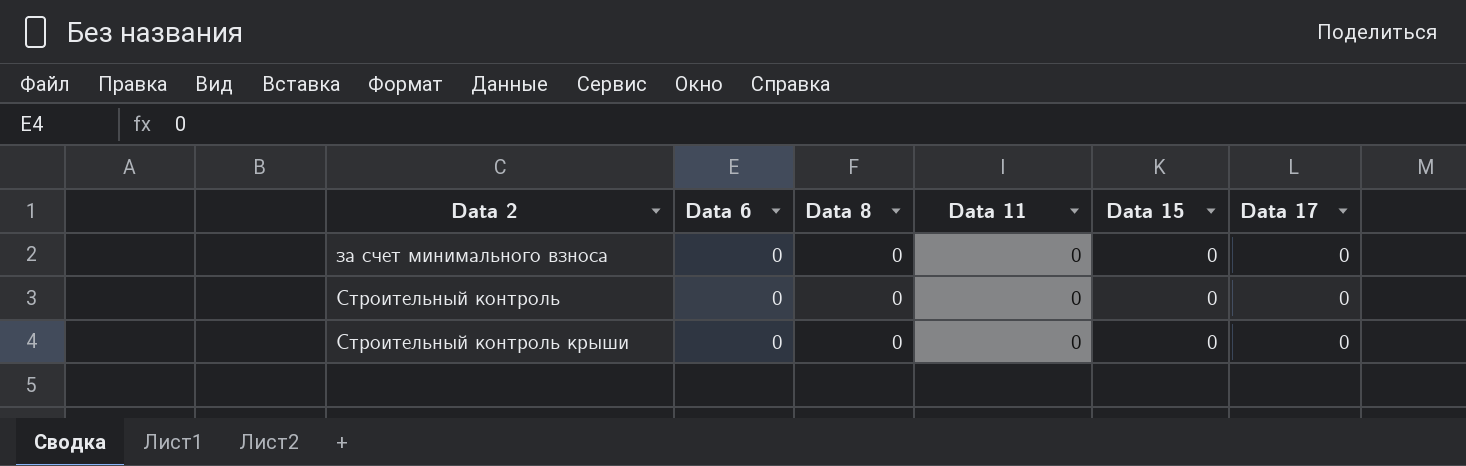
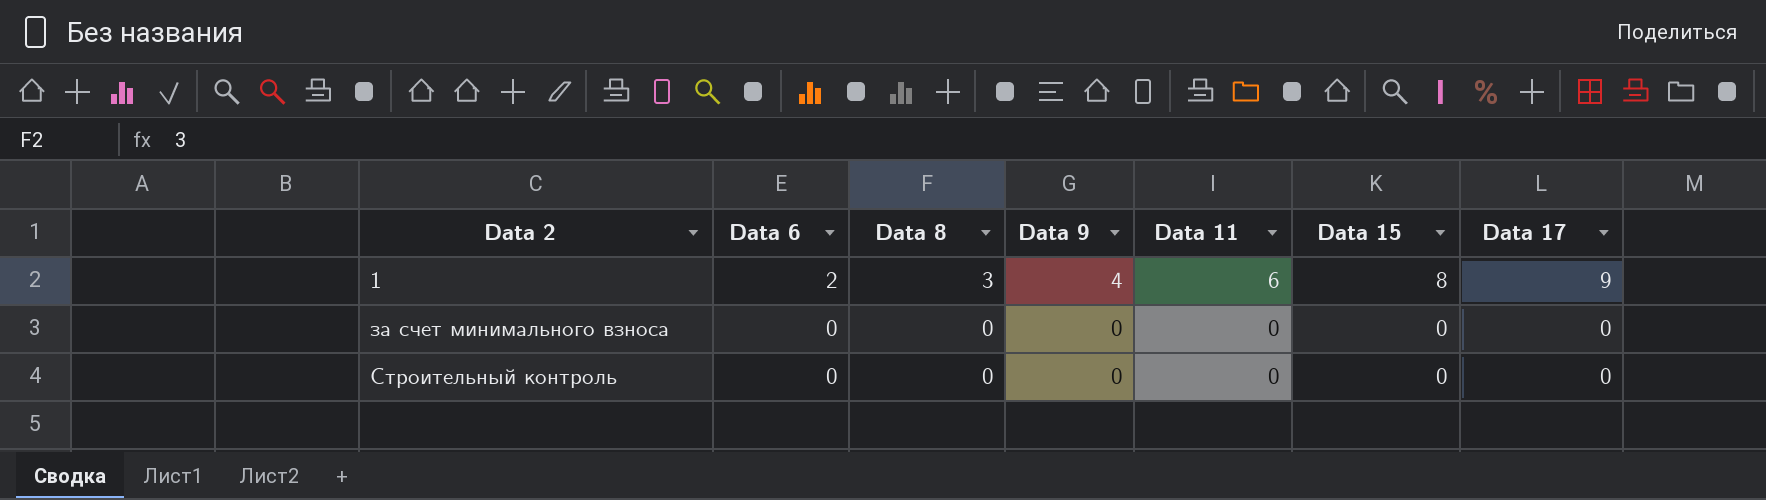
column Data 9 | position: none -> 4
row Строительный контроль крыши: 0 | 0 | 0 | 0 | 0 -> none
row 1: none -> 2 | 3 | 4 | 6 | 8 | 9

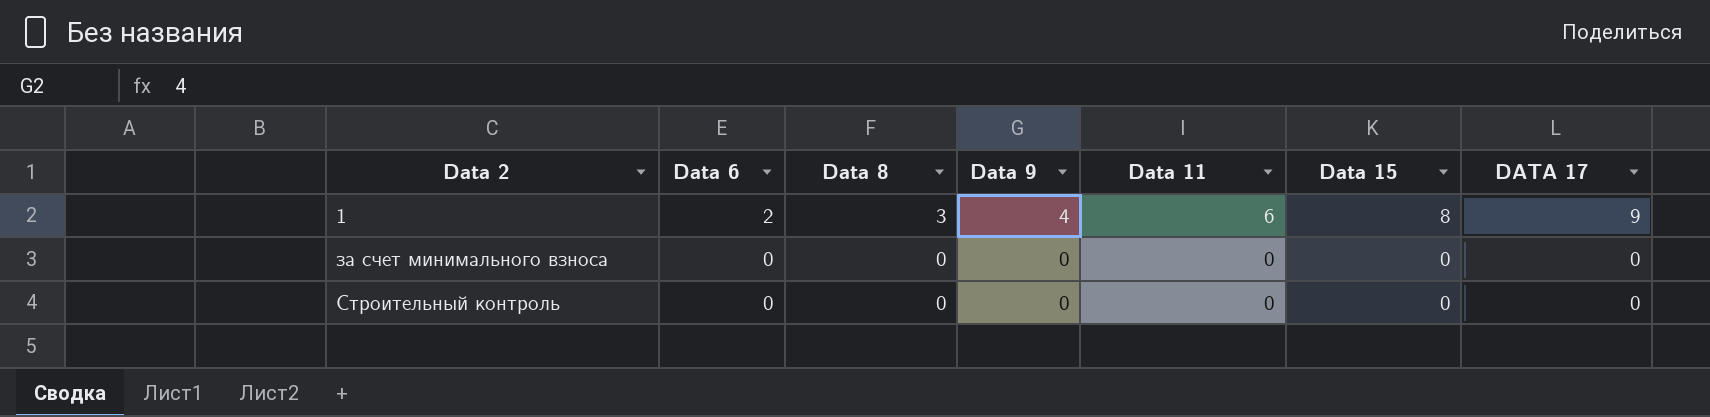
column name: Data 17 -> DATA 17

